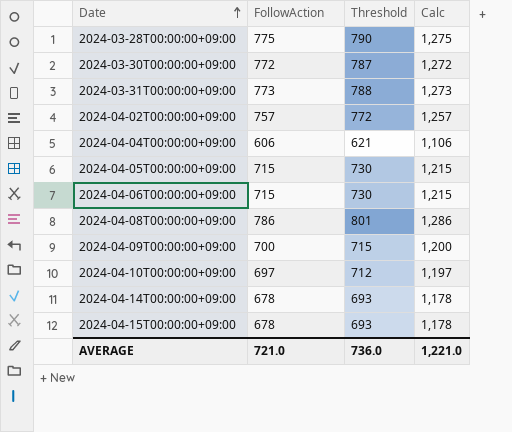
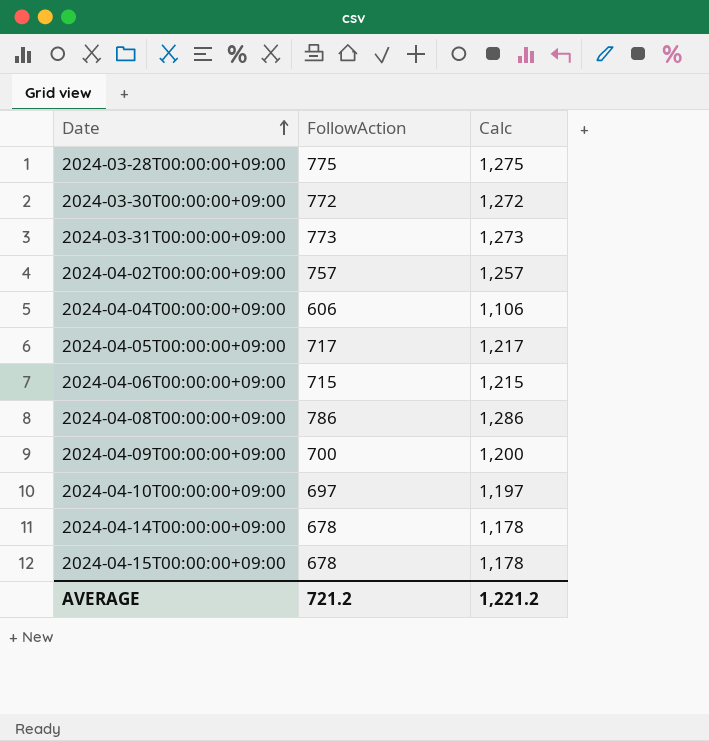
column Threshold | formula: [FollowAction] + 15 -> none
2024-04-05T00:00:00+09:00 | FollowAction: 715 -> 717
2024-04-05T00:00:00+09:00 | Calc: 1,215 -> 1,217
AVERAGE | FollowAction: 721.0 -> 721.2
AVERAGE | Calc: 1,221.0 -> 1,221.2

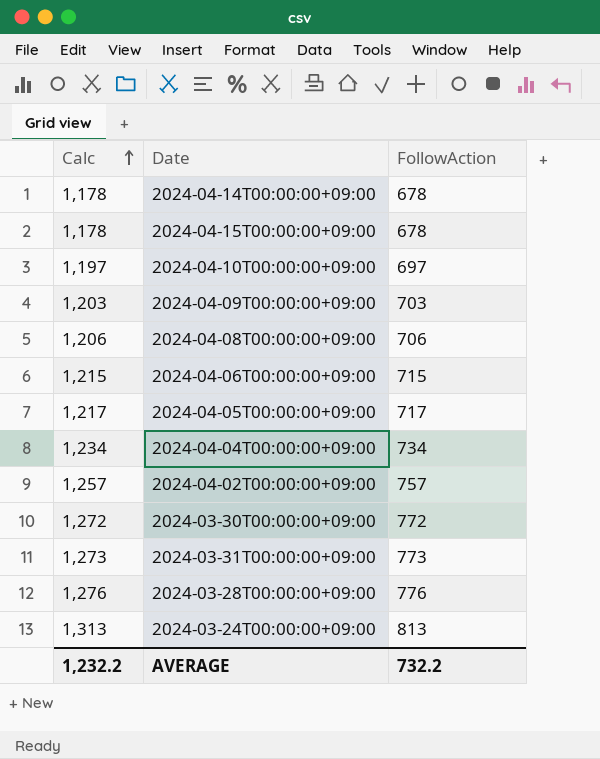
row order: Date ascending -> Calc ascending
column Calc | position: 3 -> 1
2024-04-09T00:00:00+09:00 | Calc: 1,200 -> 1,203
2024-04-09T00:00:00+09:00 | FollowAction: 700 -> 703
2024-04-08T00:00:00+09:00 | Calc: 1,286 -> 1,206
2024-04-08T00:00:00+09:00 | FollowAction: 786 -> 706
2024-04-04T00:00:00+09:00 | Calc: 1,106 -> 1,234
2024-04-04T00:00:00+09:00 | FollowAction: 606 -> 734
2024-03-28T00:00:00+09:00 | Calc: 1,275 -> 1,276
2024-03-28T00:00:00+09:00 | FollowAction: 775 -> 776
row 2024-03-24T00:00:00+09:00: none -> 1,313 | 813
AVERAGE | Calc: 1,221.2 -> 1,232.2
AVERAGE | FollowAction: 721.2 -> 732.2

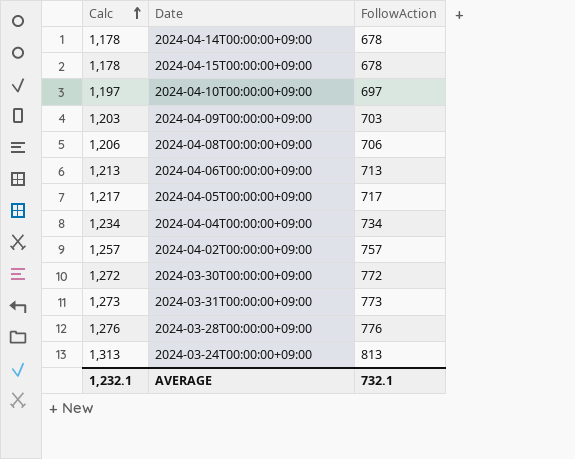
2024-04-06T00:00:00+09:00 | Calc: 1,215 -> 1,213
2024-04-06T00:00:00+09:00 | FollowAction: 715 -> 713
AVERAGE | Calc: 1,232.2 -> 1,232.1
AVERAGE | FollowAction: 732.2 -> 732.1

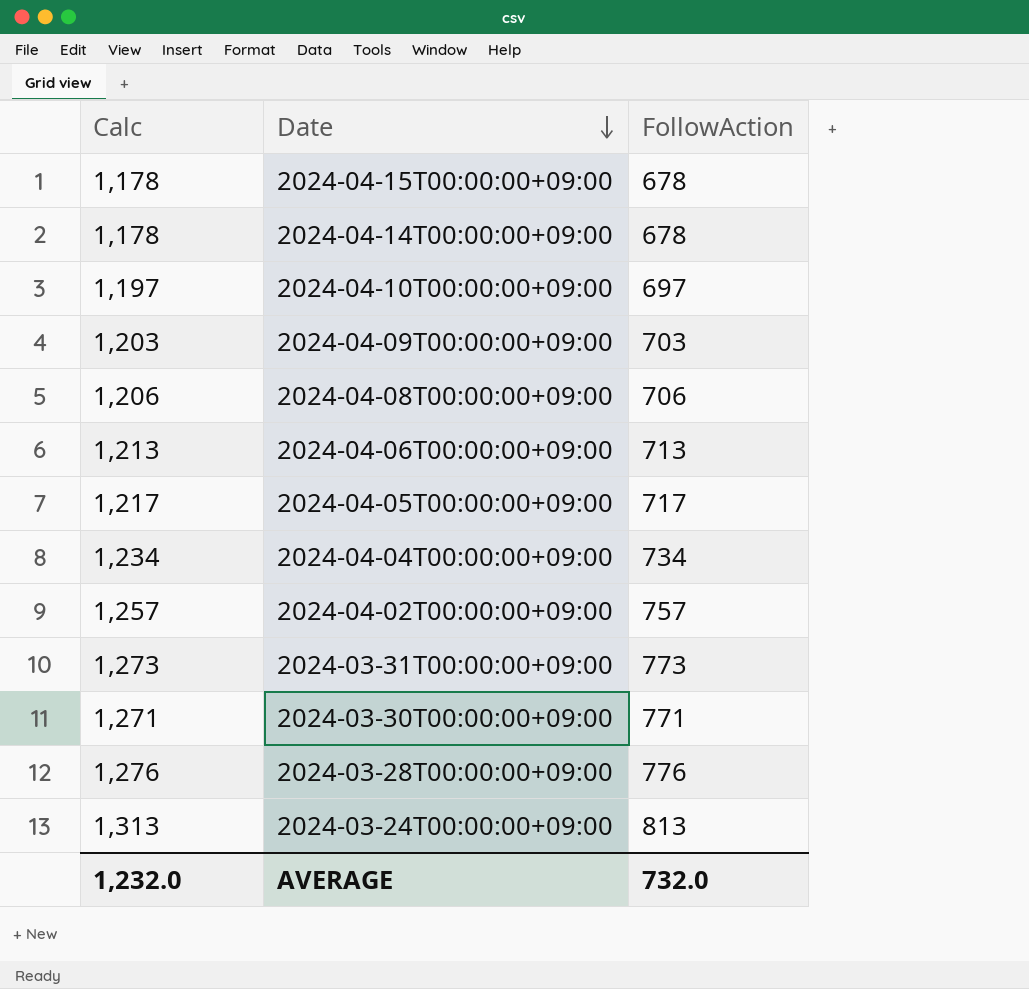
row order: Calc ascending -> Date descending
2024-03-30T00:00:00+09:00 | Calc: 1,272 -> 1,271
2024-03-30T00:00:00+09:00 | FollowAction: 772 -> 771
AVERAGE | Calc: 1,232.1 -> 1,232.0
AVERAGE | FollowAction: 732.1 -> 732.0

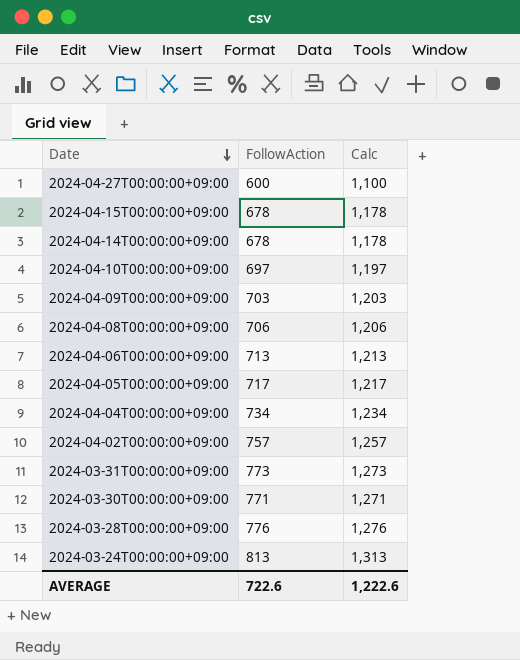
column Calc | position: 1 -> 3
row 2024-04-27T00:00:00+09:00: none -> 600 | 1,100
AVERAGE | FollowAction: 732.0 -> 722.6
AVERAGE | Calc: 1,232.0 -> 1,222.6

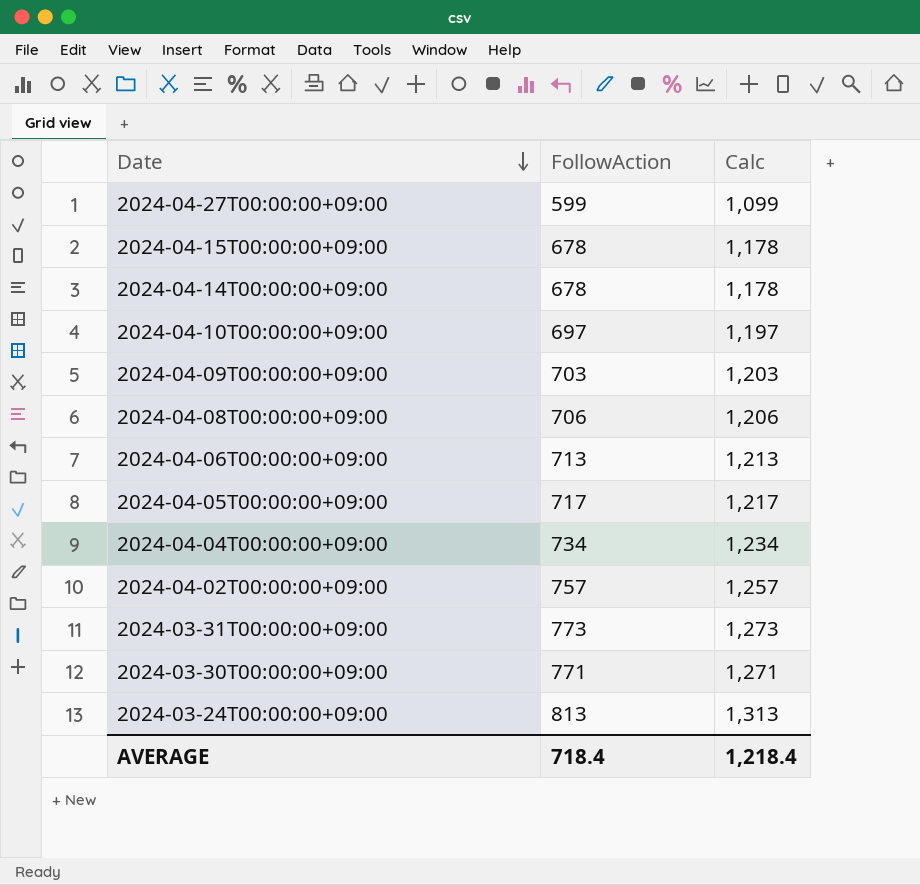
row 2024-03-28T00:00:00+09:00: 776 | 1,276 -> none
2024-04-27T00:00:00+09:00 | FollowAction: 600 -> 599
2024-04-27T00:00:00+09:00 | Calc: 1,100 -> 1,099
AVERAGE | FollowAction: 722.6 -> 718.4
AVERAGE | Calc: 1,222.6 -> 1,218.4

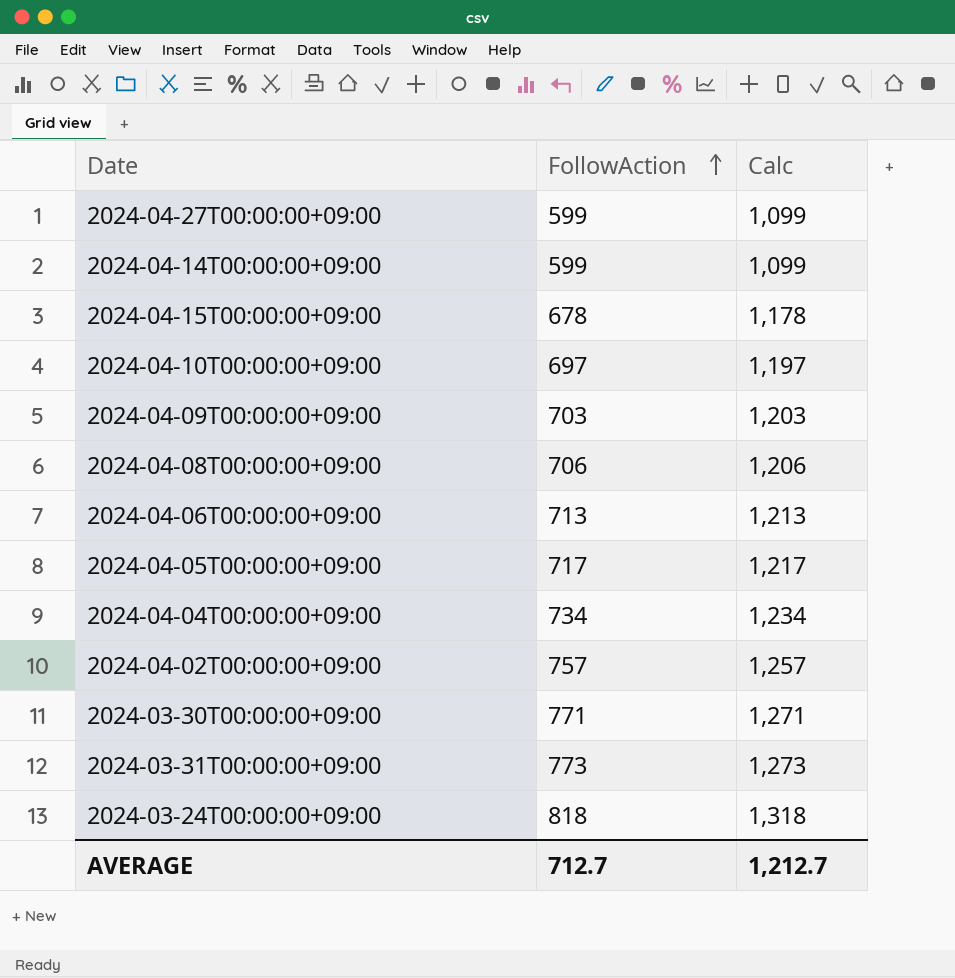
row order: Date descending -> FollowAction ascending
2024-04-14T00:00:00+09:00 | FollowAction: 678 -> 599
2024-04-14T00:00:00+09:00 | Calc: 1,178 -> 1,099
2024-03-24T00:00:00+09:00 | FollowAction: 813 -> 818
2024-03-24T00:00:00+09:00 | Calc: 1,313 -> 1,318
AVERAGE | FollowAction: 718.4 -> 712.7
AVERAGE | Calc: 1,218.4 -> 1,212.7

